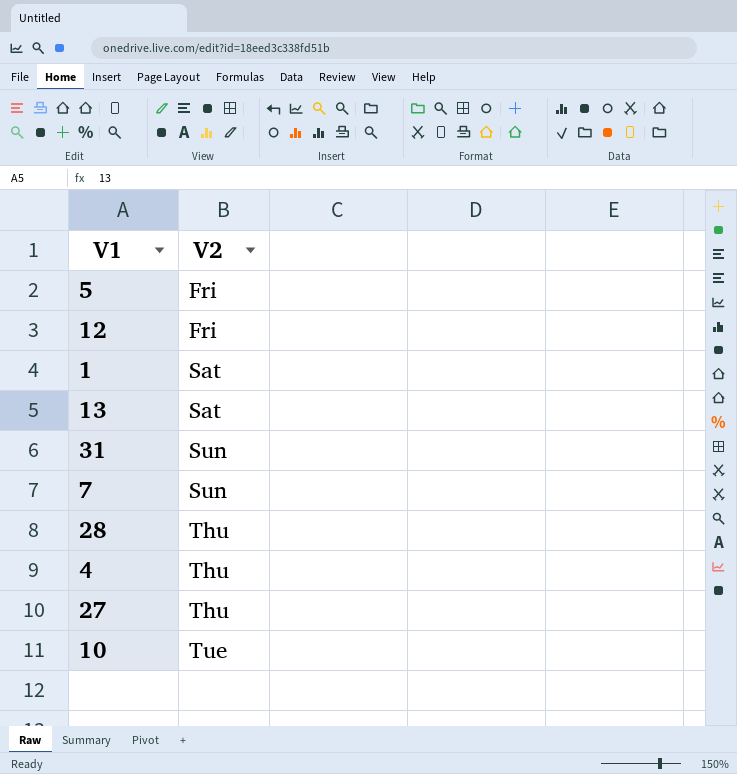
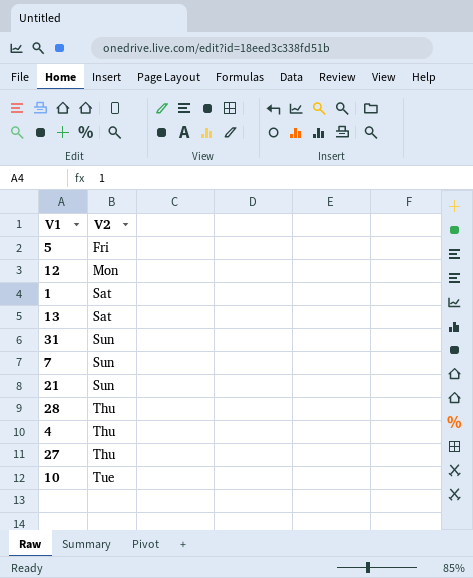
12 | V2: Fri -> Mon
row 21: none -> Sun

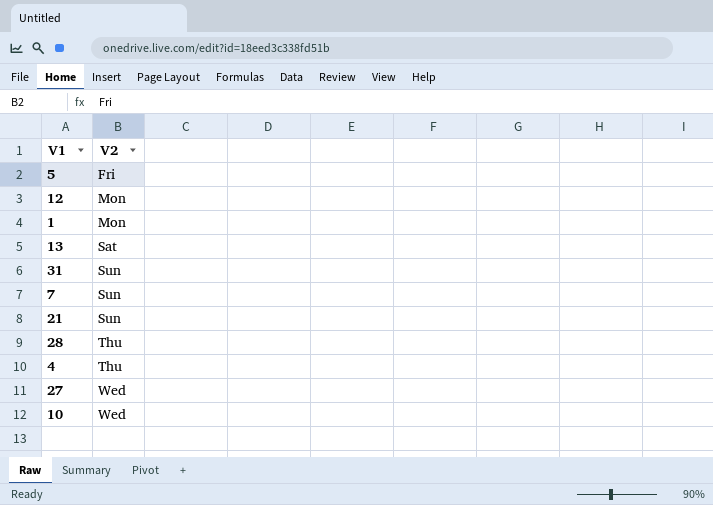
1 | V2: Sat -> Mon
27 | V2: Thu -> Wed
10 | V2: Tue -> Wed

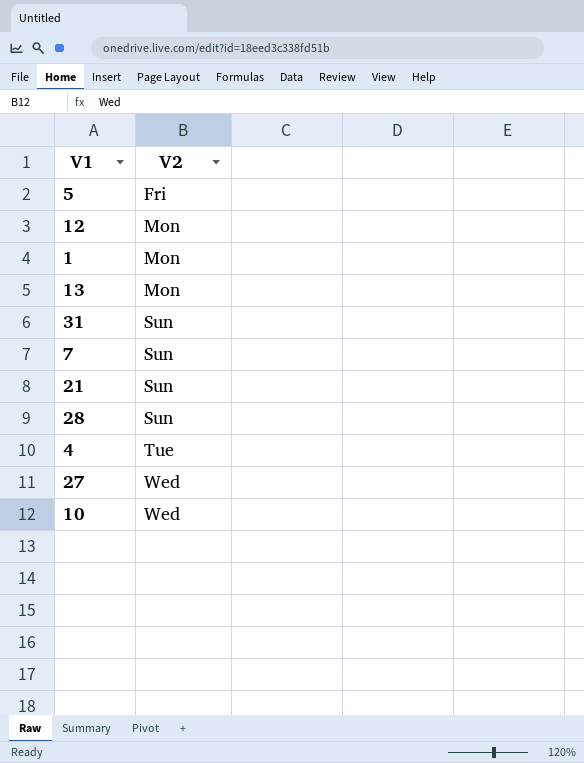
13 | V2: Sat -> Mon
28 | V2: Thu -> Sun
4 | V2: Thu -> Tue

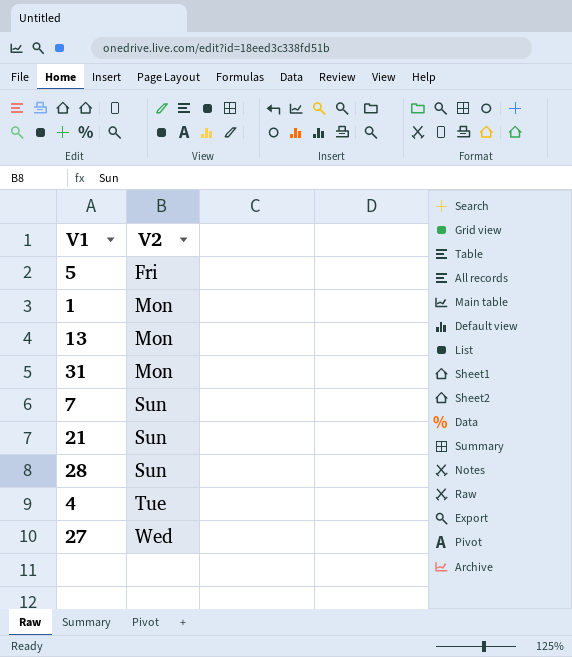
row 12: Mon -> none
row 10: Wed -> none
31 | V2: Sun -> Mon

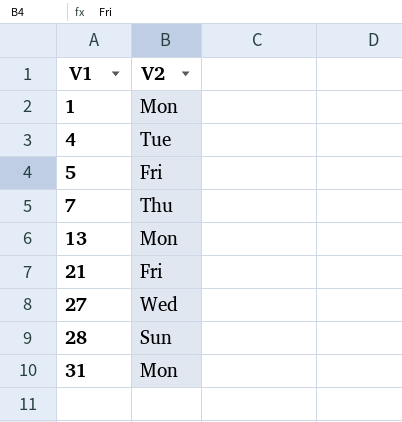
row order: V2 ascending -> V1 ascending
7 | V2: Sun -> Thu
21 | V2: Sun -> Fri

